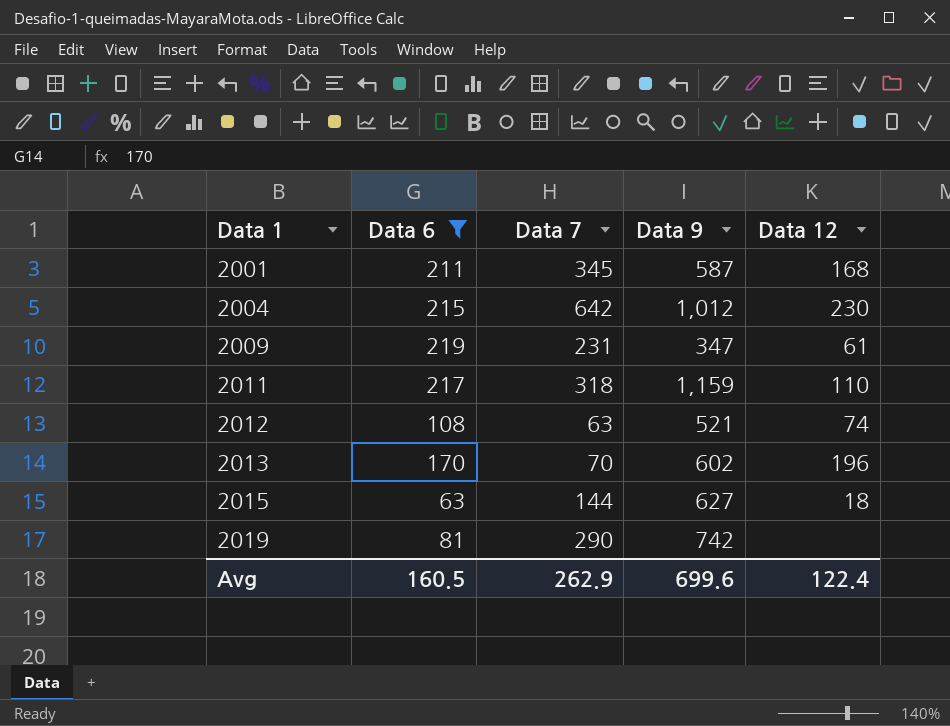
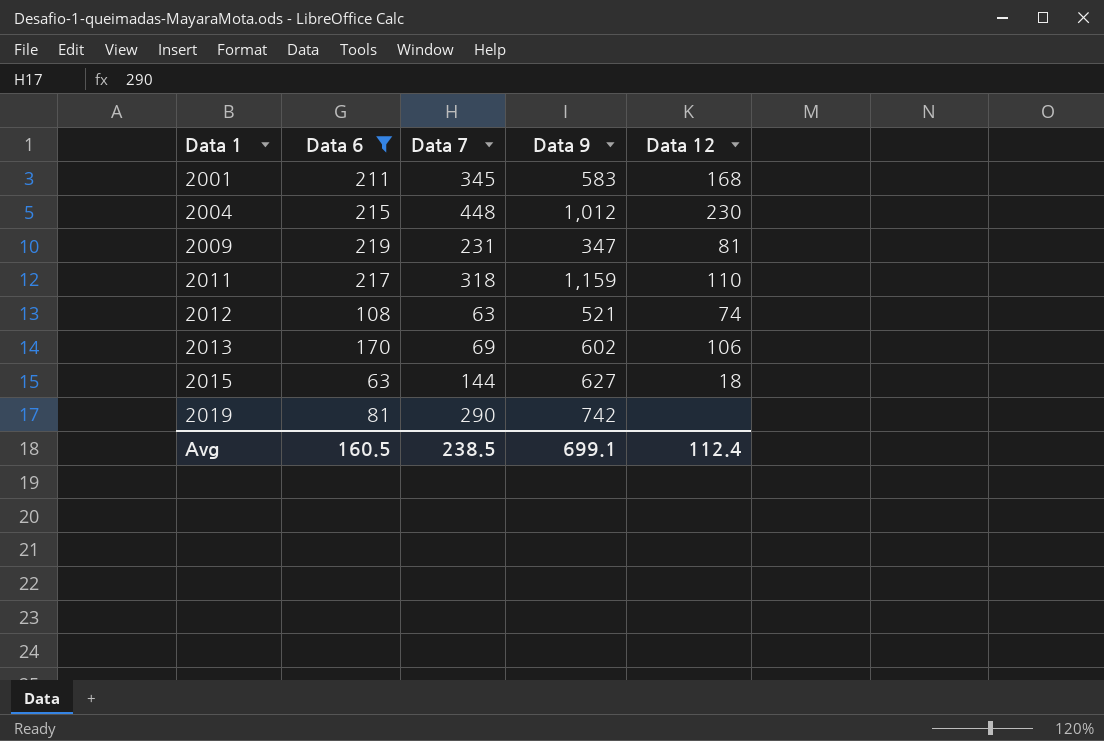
2001 | Data 9: 587 -> 583
2004 | Data 7: 642 -> 448
2009 | Data 12: 61 -> 81
2013 | Data 7: 70 -> 69
2013 | Data 12: 196 -> 106
Avg | Data 7: 262.9 -> 238.5
Avg | Data 9: 699.6 -> 699.1
Avg | Data 12: 122.4 -> 112.4

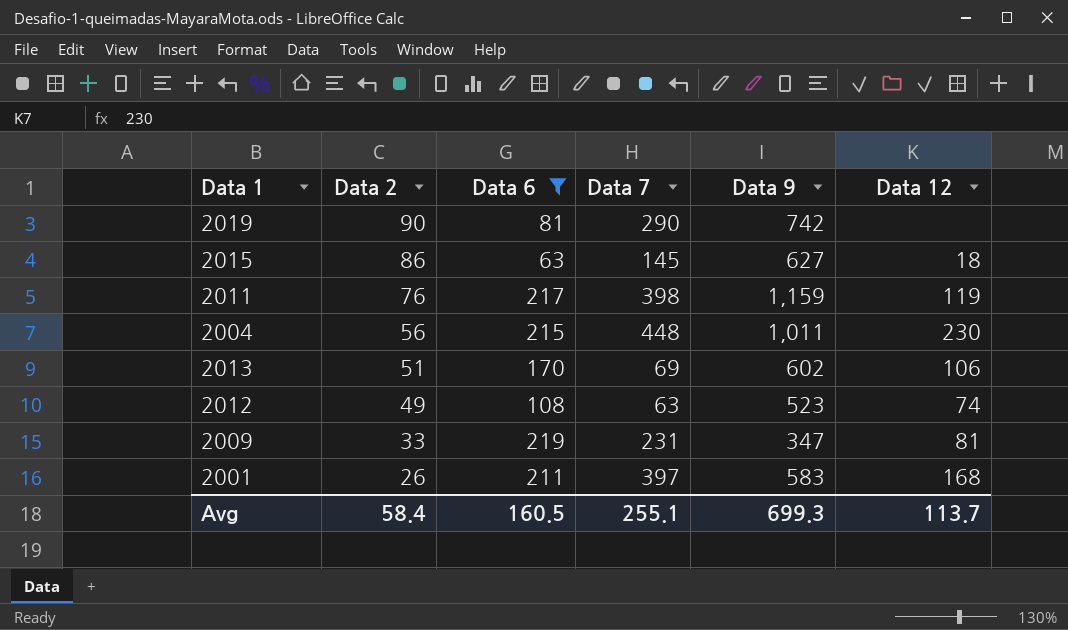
row order: Data 1 ascending -> Data 2 descending
column Data 2 | position: none -> 2
2015 | Data 7: 144 -> 145
2011 | Data 7: 318 -> 398
2011 | Data 12: 110 -> 119
2004 | Data 9: 1,012 -> 1,011
2012 | Data 9: 521 -> 523
2001 | Data 7: 345 -> 397
Avg | Data 7: 238.5 -> 255.1
Avg | Data 9: 699.1 -> 699.3
Avg | Data 12: 112.4 -> 113.7

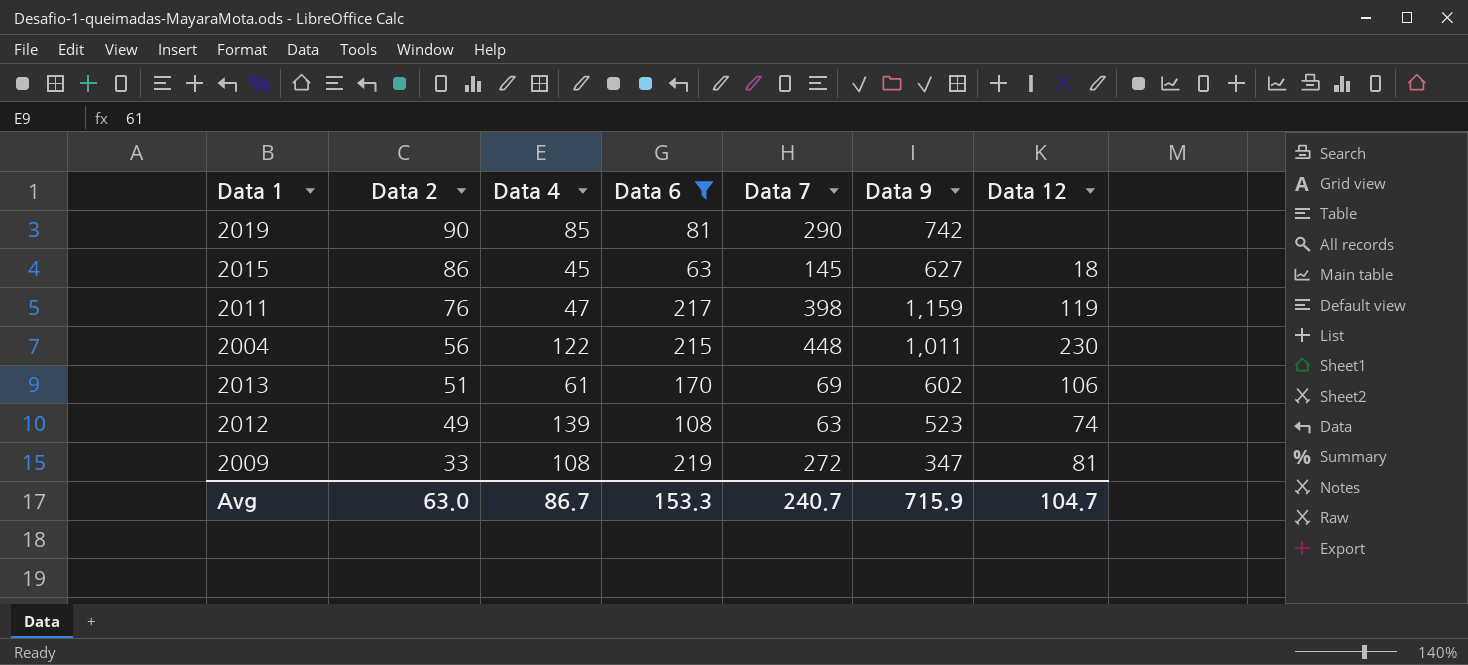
column Data 4 | position: none -> 3
row 2001: 26 | 211 | 397 | 583 | 168 -> none
2009 | Data 7: 231 -> 272
Avg | Data 2: 58.4 -> 63.0
Avg | Data 6: 160.5 -> 153.3
Avg | Data 7: 255.1 -> 240.7
Avg | Data 9: 699.3 -> 715.9
Avg | Data 12: 113.7 -> 104.7

